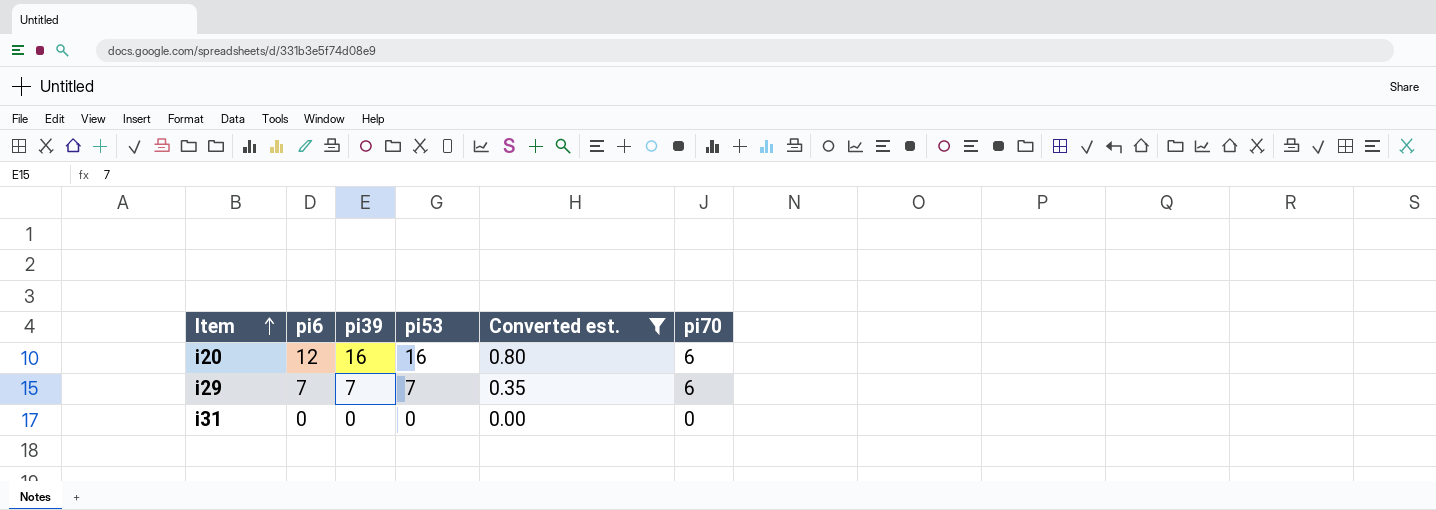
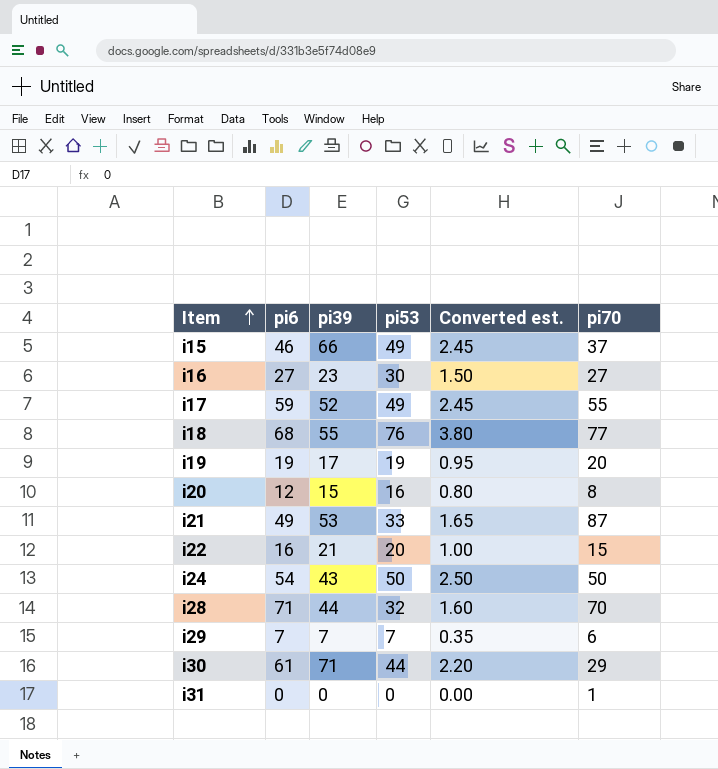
filter: Converted est. <= 0.80 -> none
i20 | pi39: 16 -> 15
i20 | pi70: 6 -> 8
i31 | pi70: 0 -> 1

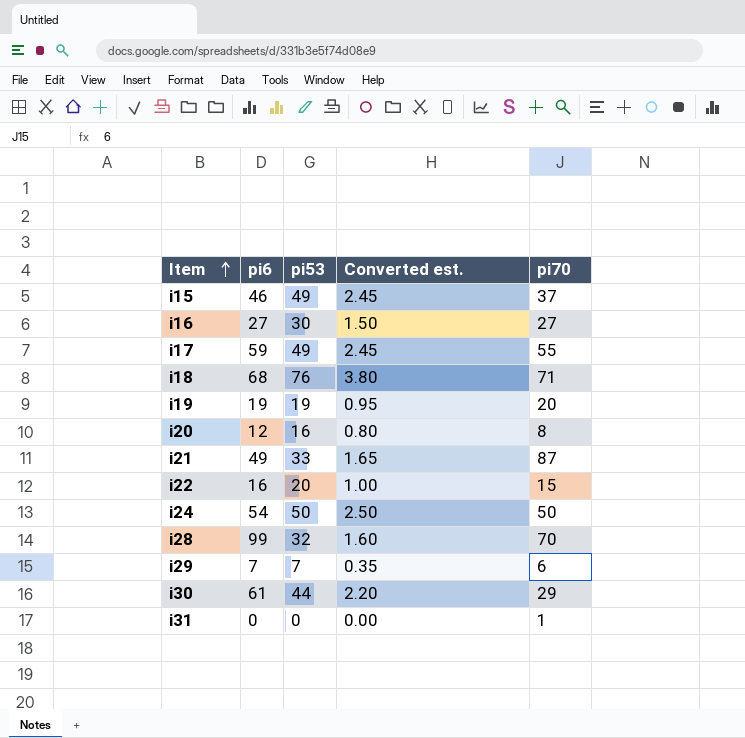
column pi39 | position: 3 -> none
i18 | pi70: 77 -> 71
i28 | pi6: 71 -> 99

